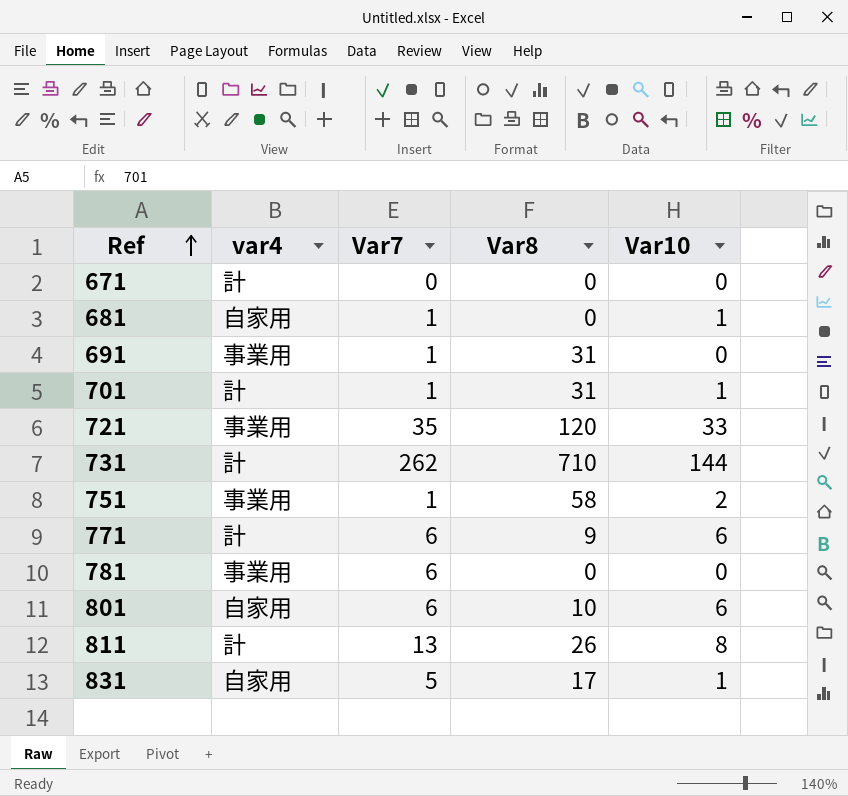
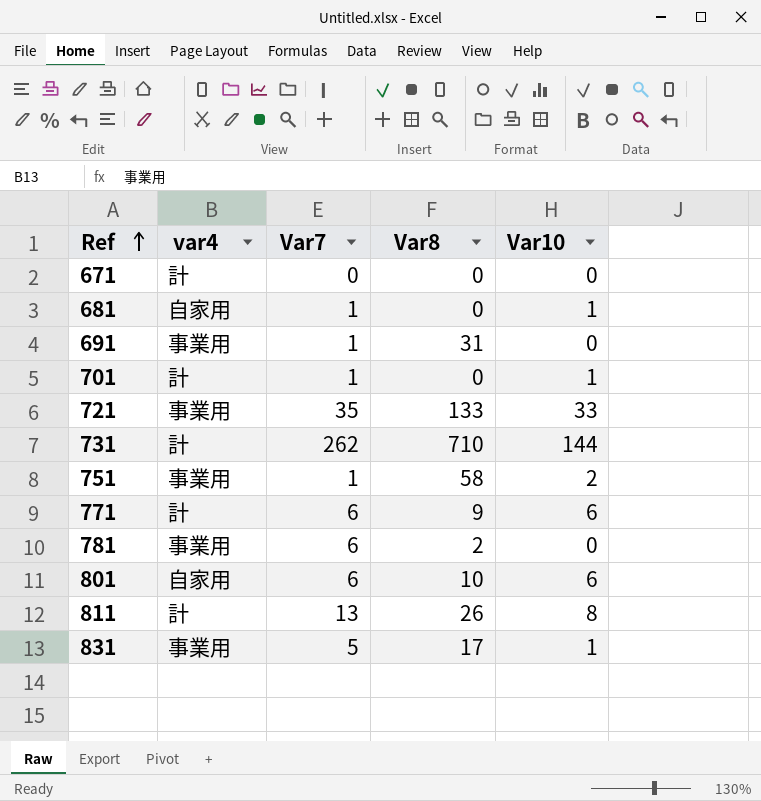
701 | Var8: 31 -> 0
721 | Var8: 120 -> 133
781 | Var8: 0 -> 2
831 | var4: 自家用 -> 事業用

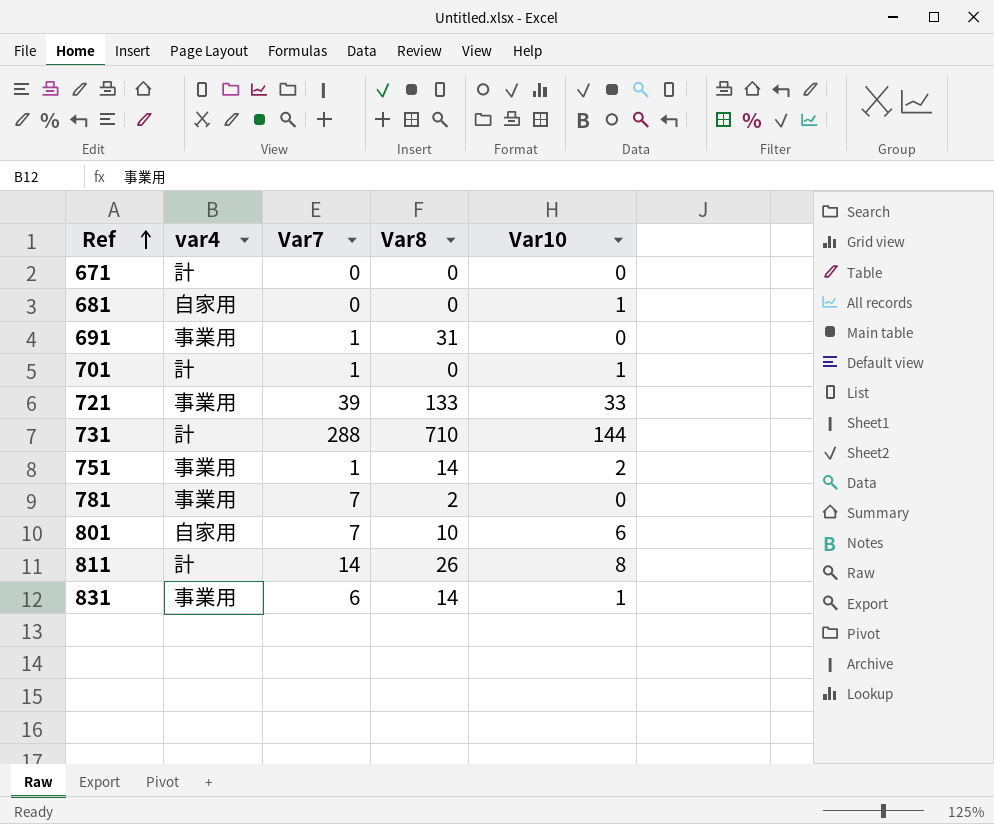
row 771: 計 | 6 | 9 | 6 -> none
681 | Var7: 1 -> 0
721 | Var7: 35 -> 39
731 | Var7: 262 -> 288
751 | Var8: 58 -> 14
781 | Var7: 6 -> 7
801 | Var7: 6 -> 7
811 | Var7: 13 -> 14
831 | Var7: 5 -> 6
831 | Var8: 17 -> 14

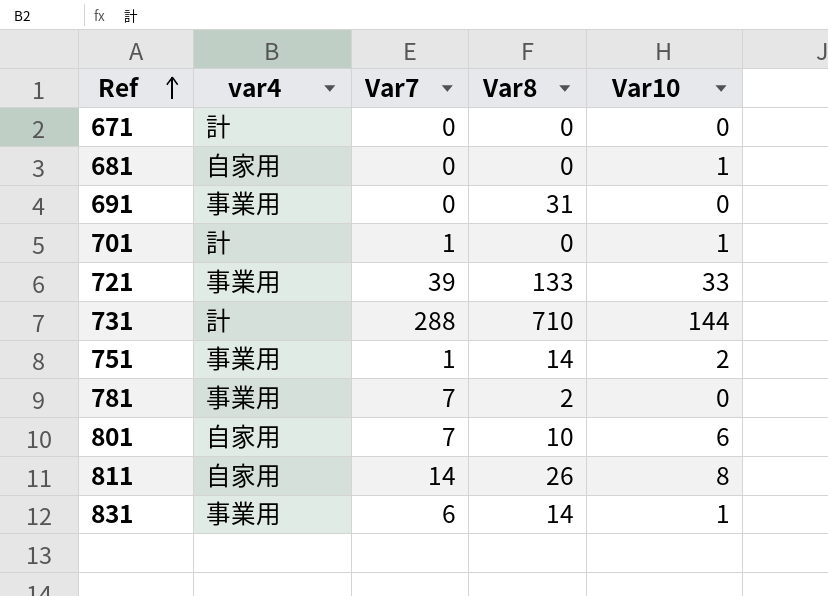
691 | Var7: 1 -> 0
811 | var4: 計 -> 自家用

